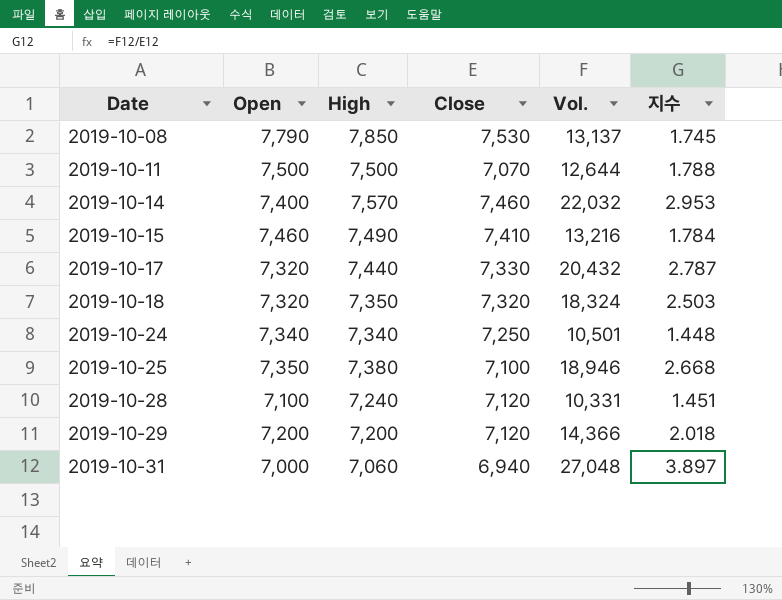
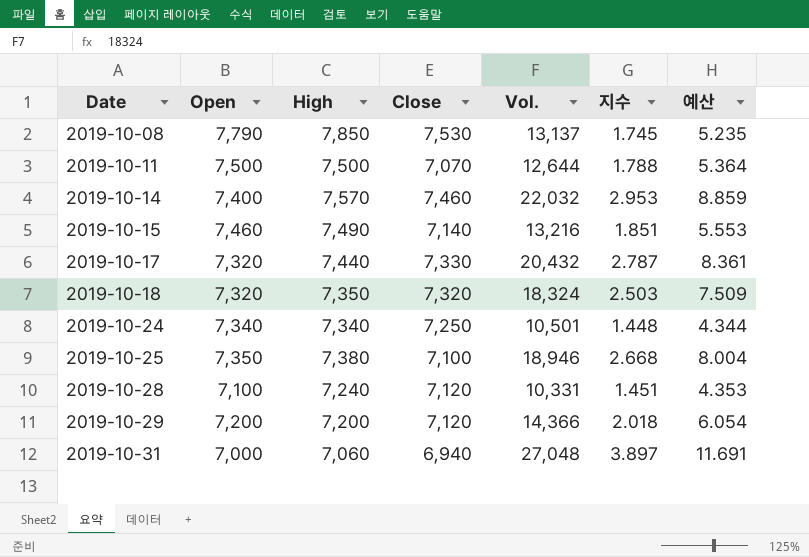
column 예산 | formula: none -> [지수] * 3
2019-10-15 | Close: 7,410 -> 7,140
2019-10-15 | 지수: 1.784 -> 1.851

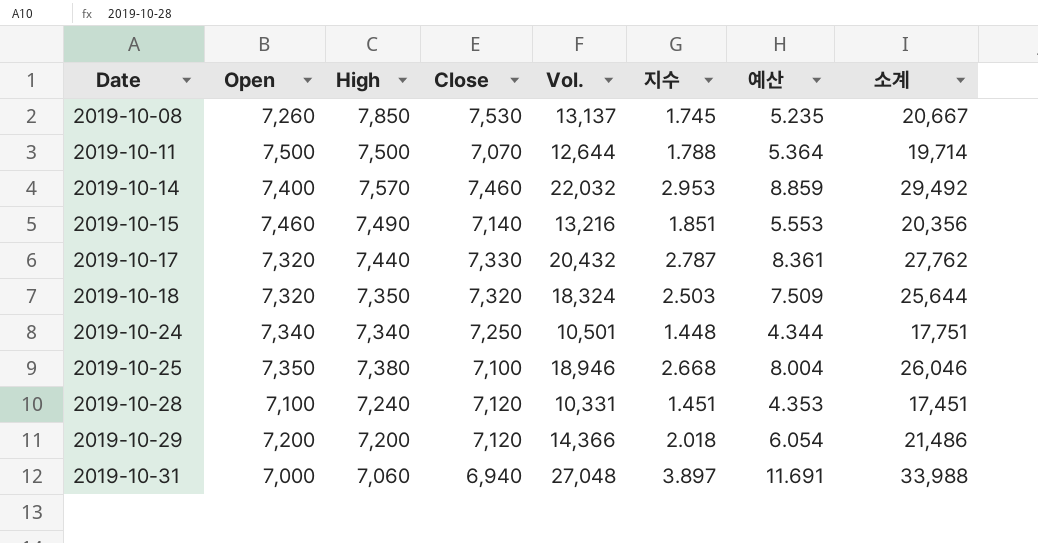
column 소계 | formula: none -> [Close] + [Vol.]
2019-10-08 | Open: 7,790 -> 7,260

